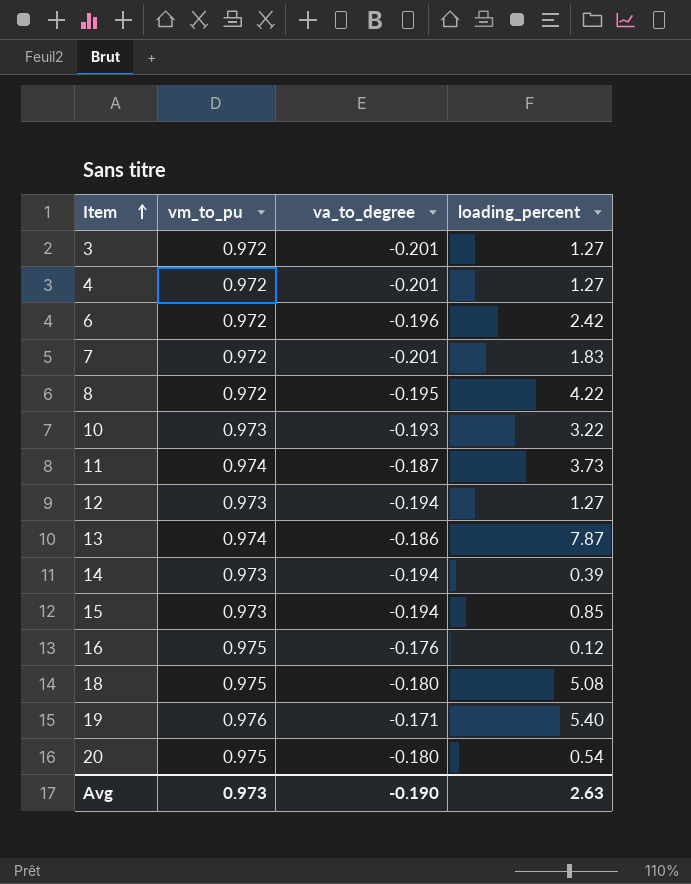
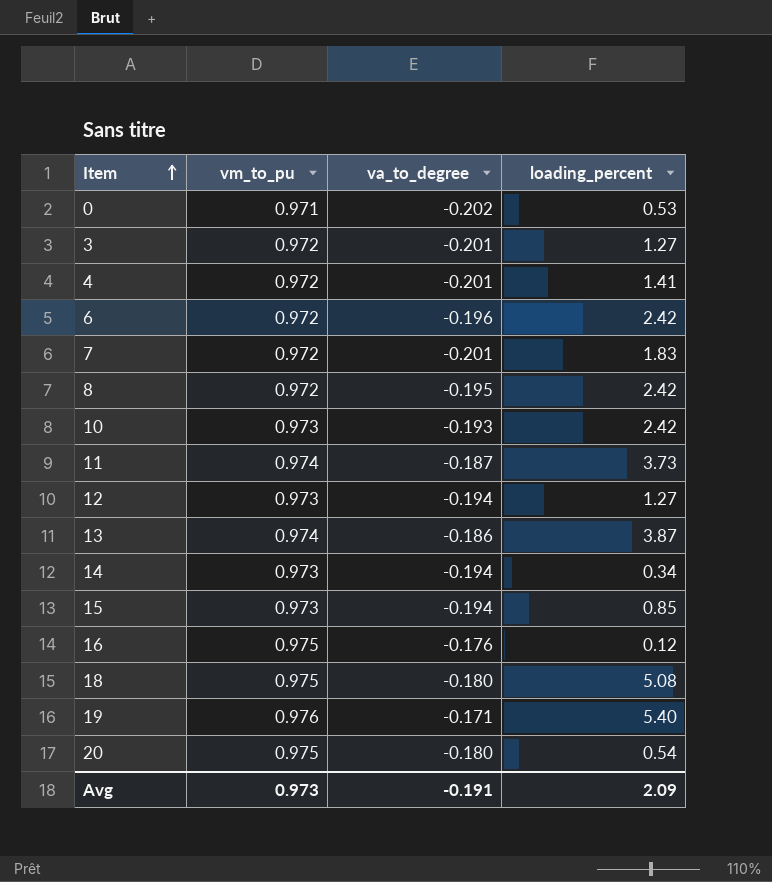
row 0: none -> 0.971 | -0.202 | 0.53
4 | loading_percent: 1.27 -> 1.41
8 | loading_percent: 4.22 -> 2.42
10 | loading_percent: 3.22 -> 2.42
13 | loading_percent: 7.87 -> 3.87
14 | loading_percent: 0.39 -> 0.34
Avg | va_to_degree: -0.190 -> -0.191
Avg | loading_percent: 2.63 -> 2.09

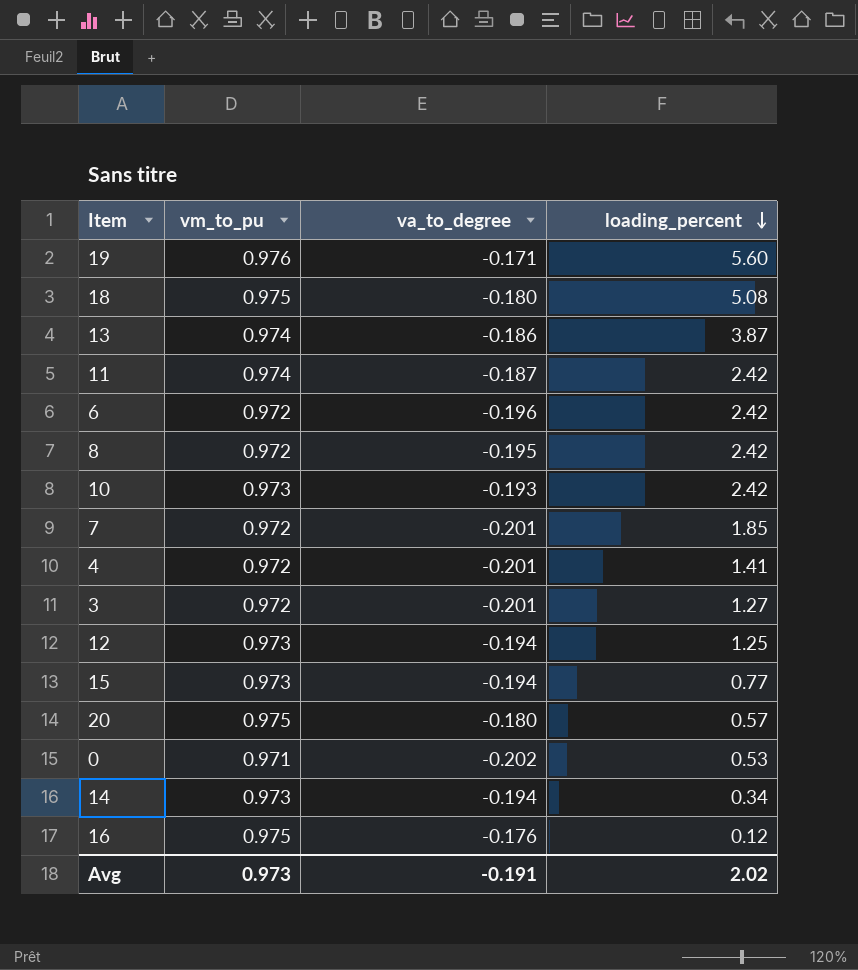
row order: Item ascending -> loading_percent descending
19 | loading_percent: 5.40 -> 5.60
11 | loading_percent: 3.73 -> 2.42
7 | loading_percent: 1.83 -> 1.85
12 | loading_percent: 1.27 -> 1.25
15 | loading_percent: 0.85 -> 0.77
20 | loading_percent: 0.54 -> 0.57
Avg | loading_percent: 2.09 -> 2.02

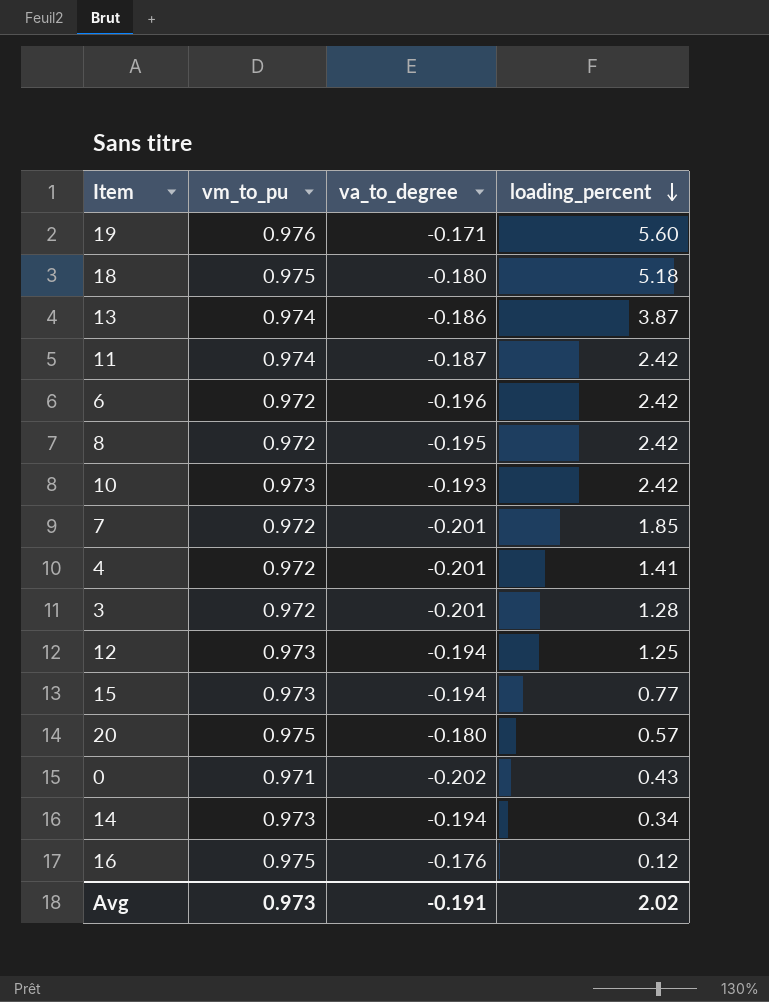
18 | loading_percent: 5.08 -> 5.18
3 | loading_percent: 1.27 -> 1.28
0 | loading_percent: 0.53 -> 0.43

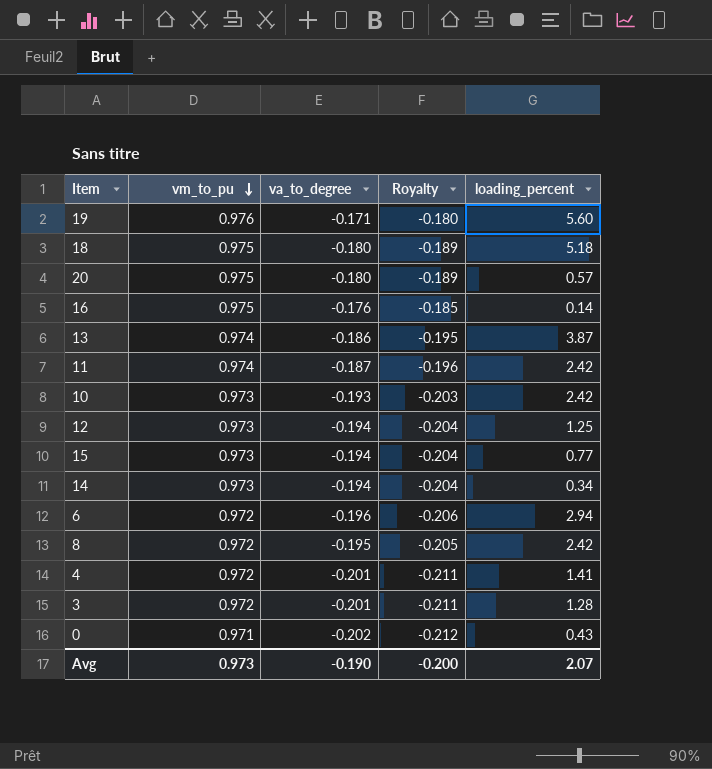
row order: loading_percent descending -> vm_to_pu descending
column Royalty | formula: none -> [va_to_degree] * 1.05
row 7: 0.972 | -0.201 | 1.85 -> none
16 | loading_percent: 0.12 -> 0.14
6 | loading_percent: 2.42 -> 2.94
Avg | va_to_degree: -0.191 -> -0.190
Avg | loading_percent: 2.02 -> 2.07

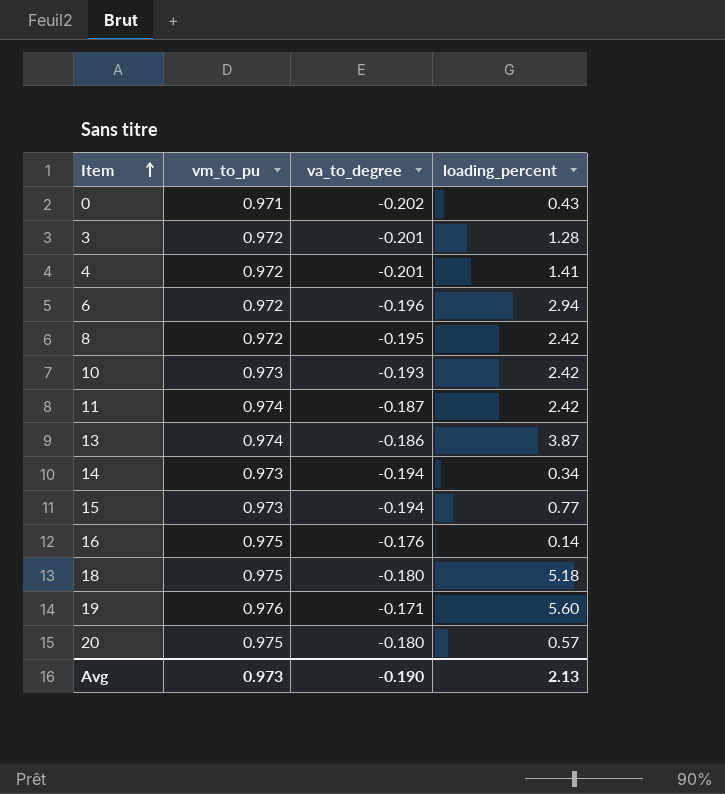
row order: vm_to_pu descending -> Item ascending
column Royalty | formula: [va_to_degree] * 1.05 -> none
row 12: 0.973 | -0.194 | -0.204 | 1.25 -> none
Avg | loading_percent: 2.07 -> 2.13

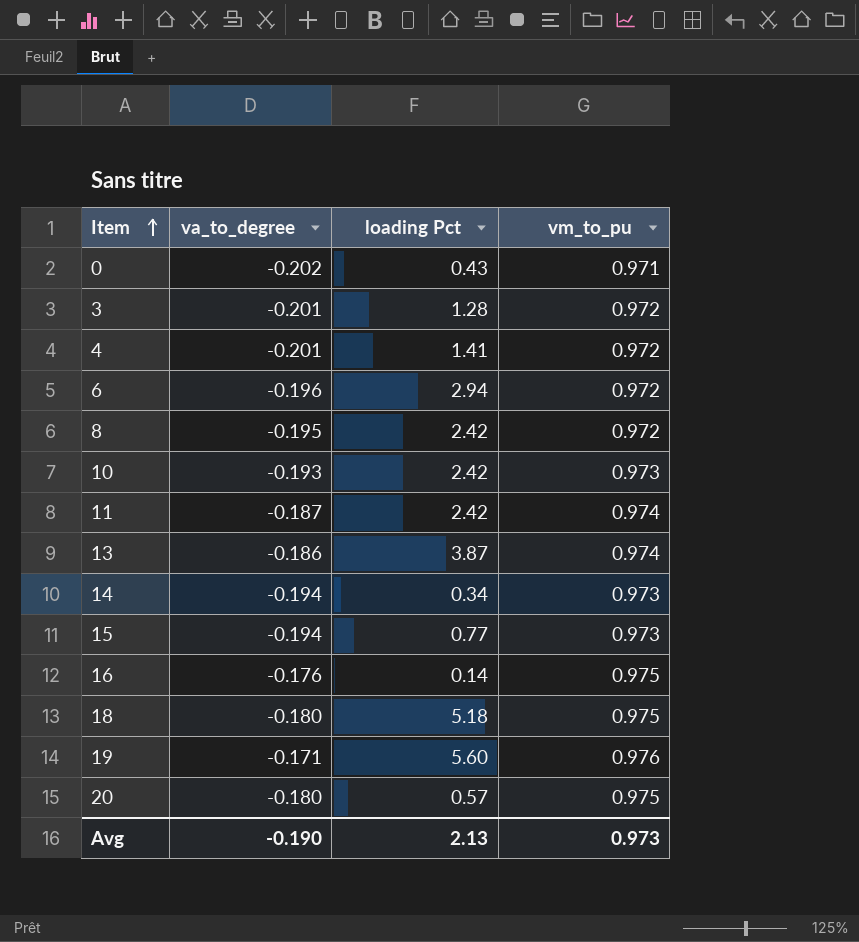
column name: loading_percent -> loading Pct
column vm_to_pu | position: 2 -> 4

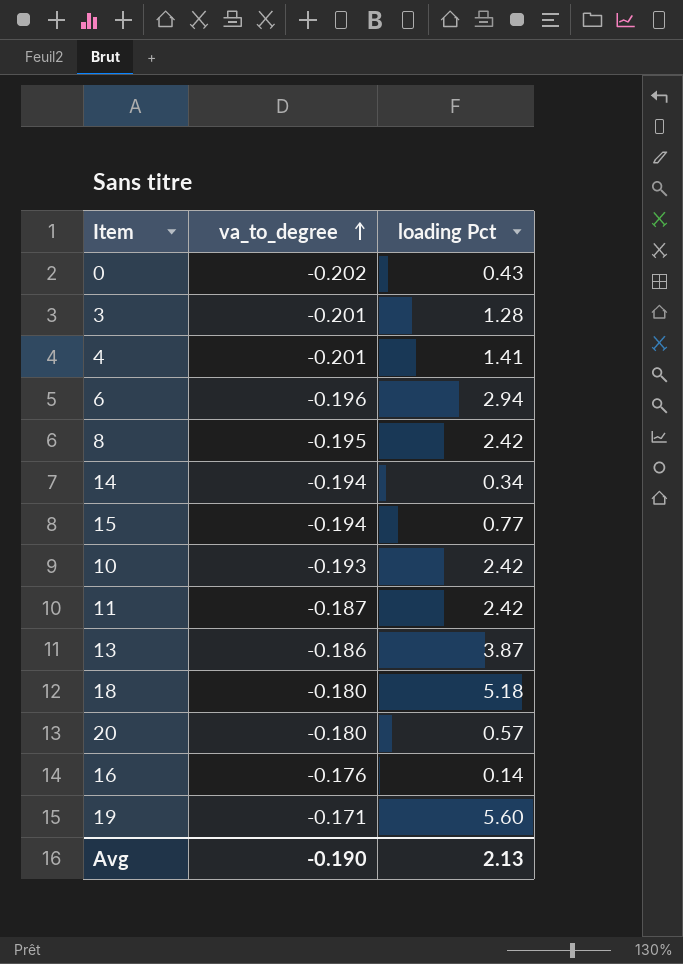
row order: Item ascending -> va_to_degree ascending
column vm_to_pu | position: 4 -> none

